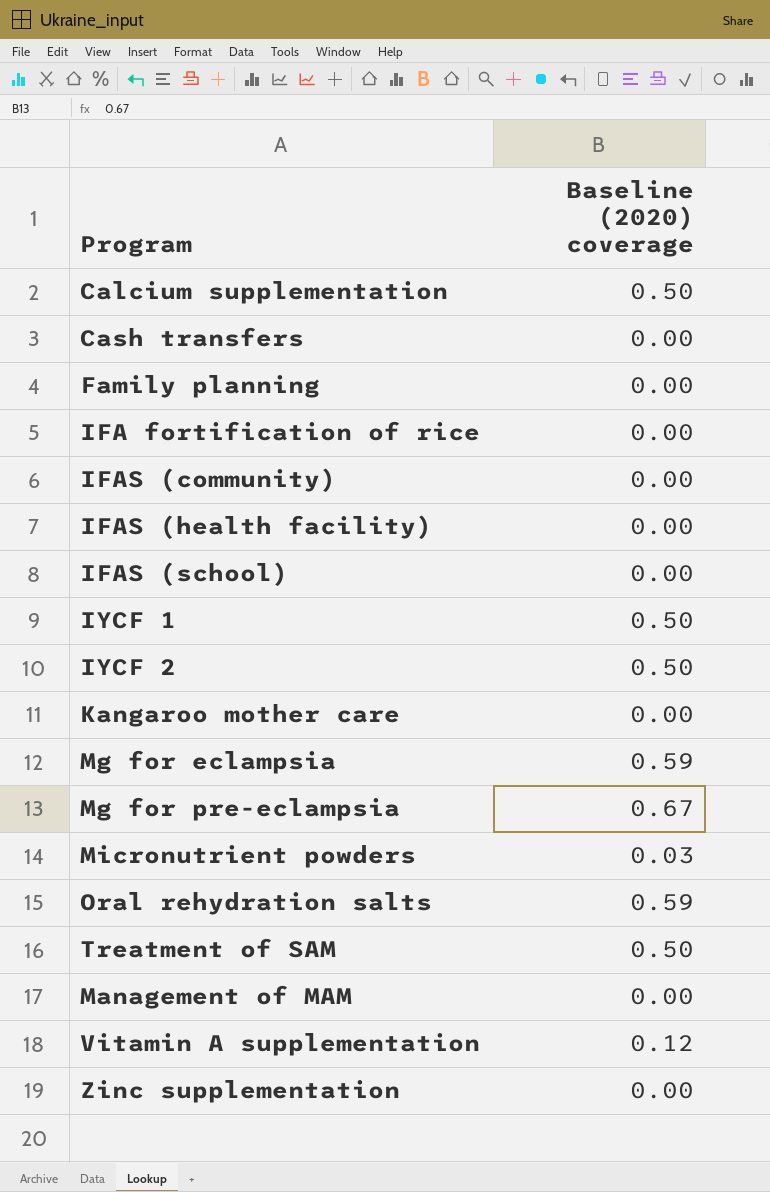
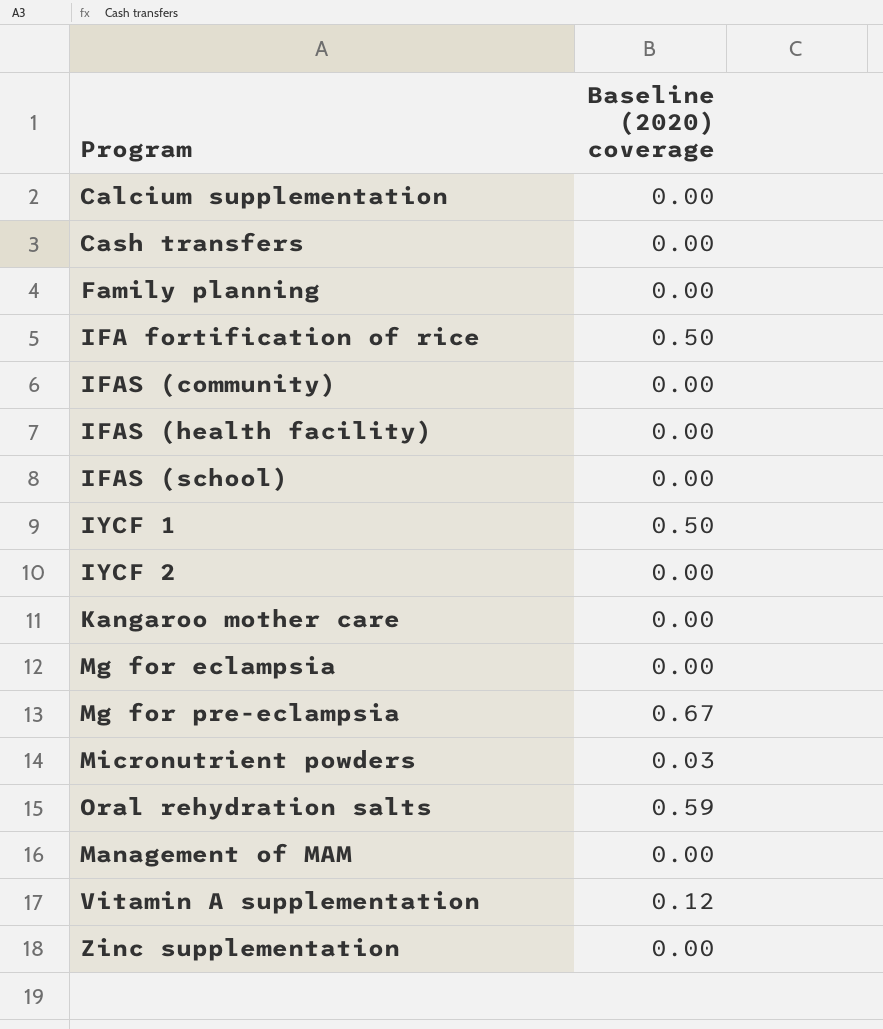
row Treatment of SAM: 0.50 -> none
Calcium supplementation | Baseline (2020) coverage: 0.50 -> 0.00
IFA fortification of rice | Baseline (2020) coverage: 0.00 -> 0.50
IYCF 2 | Baseline (2020) coverage: 0.50 -> 0.00
Mg for eclampsia | Baseline (2020) coverage: 0.59 -> 0.00

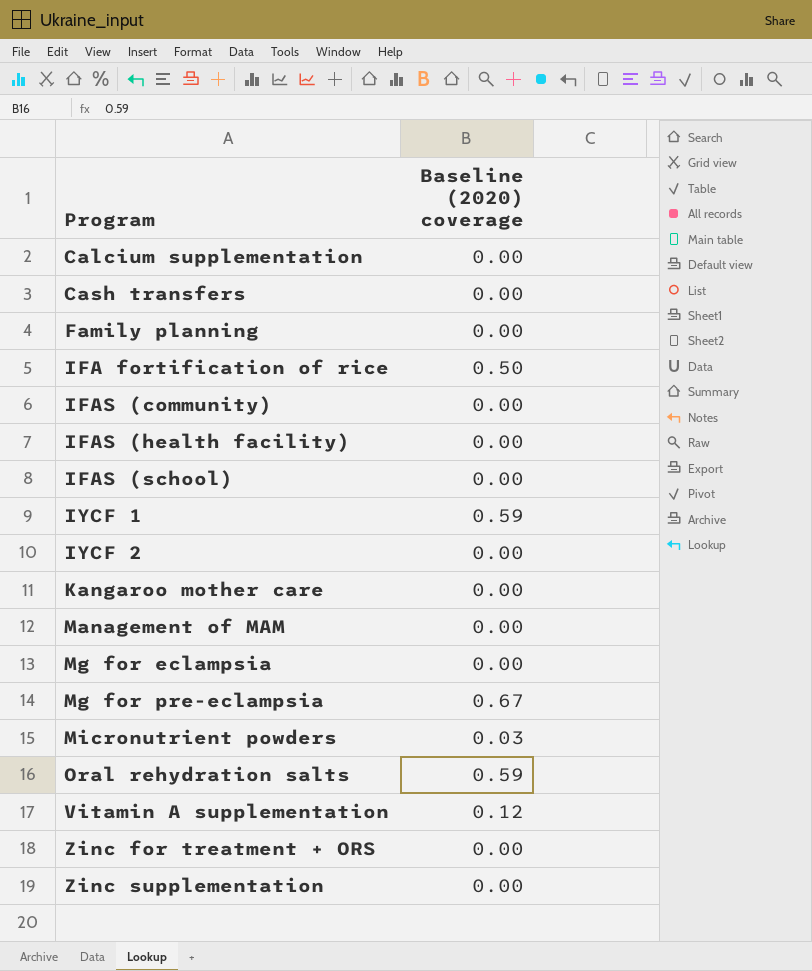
row order: none -> Program ascending
IYCF 1 | Baseline (2020) coverage: 0.50 -> 0.59
row Zinc for treatment + ORS: none -> 0.00

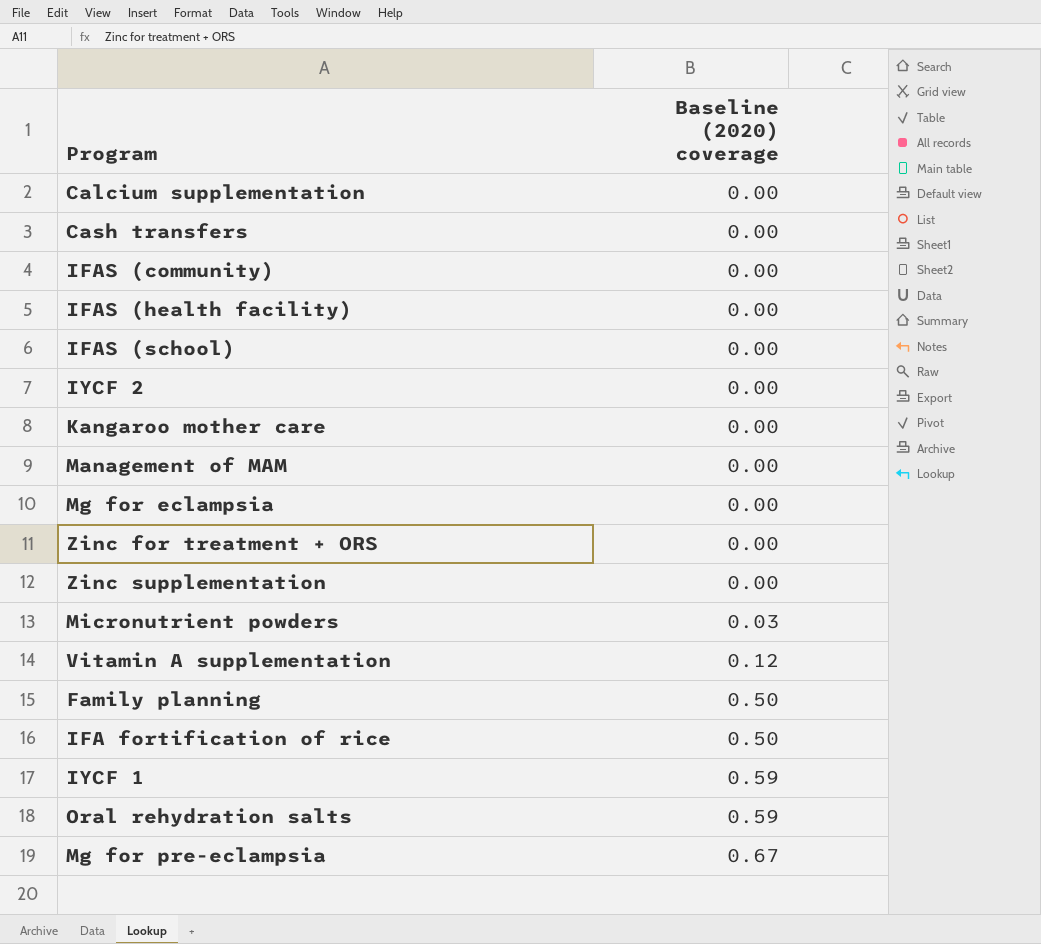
row order: Program ascending -> Baseline (2020) coverage ascending
Family planning | Baseline (2020) coverage: 0.00 -> 0.50

